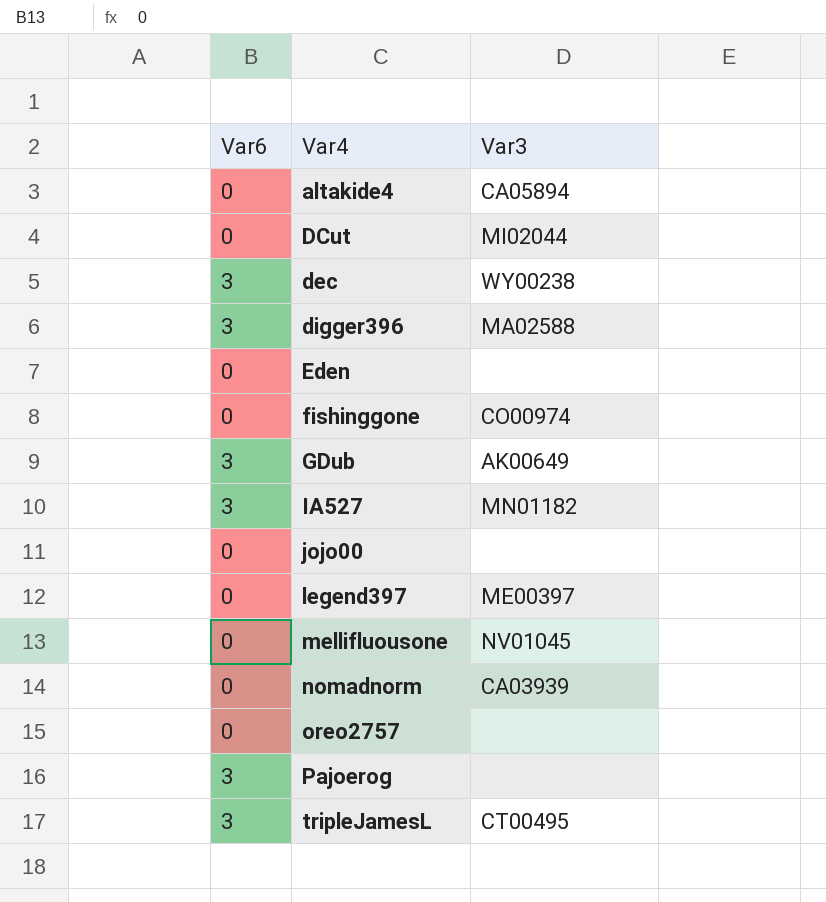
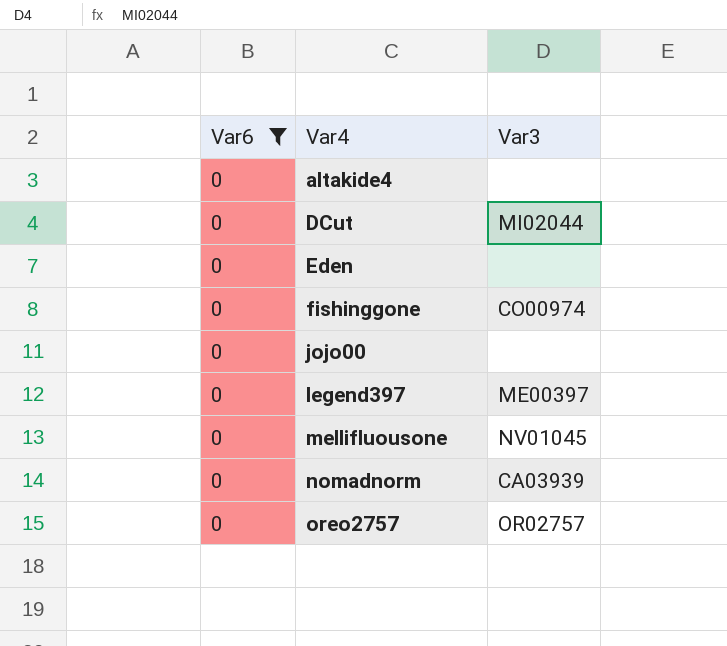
filter: none -> Var6 = 0
altakide4 | Var3: CA05894 -> none
oreo2757 | Var3: none -> OR02757

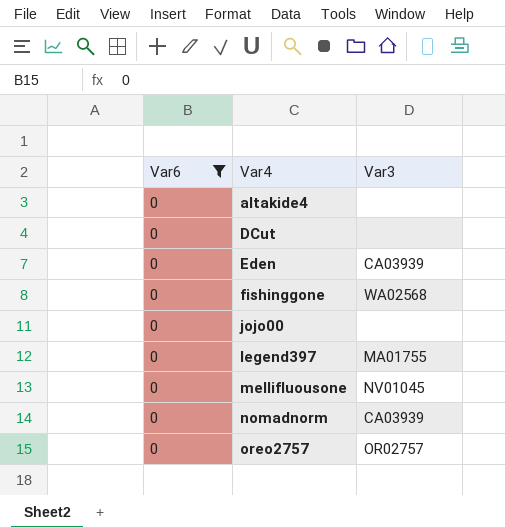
DCut | Var3: MI02044 -> none
Eden | Var3: none -> CA03939
fishinggone | Var3: CO00974 -> WA02568
legend397 | Var3: ME00397 -> MA01755

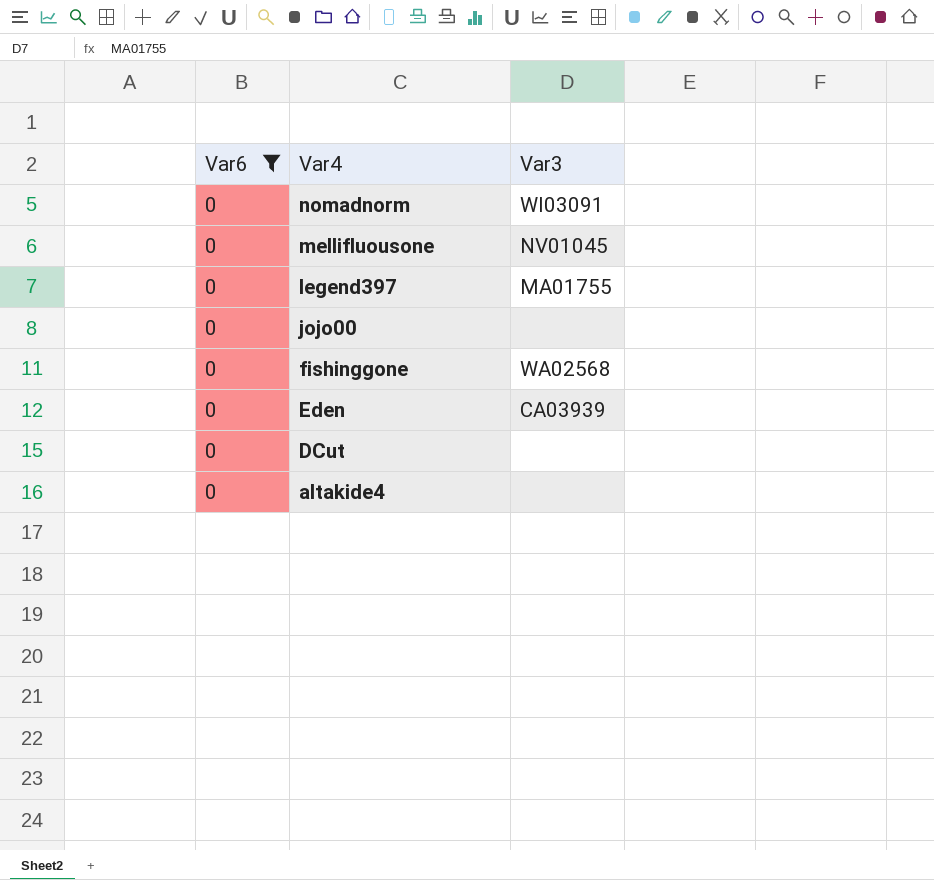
row order: Var4 ascending -> Var4 descending
row oreo2757: 0 | OR02757 -> none
nomadnorm | Var3: CA03939 -> WI03091

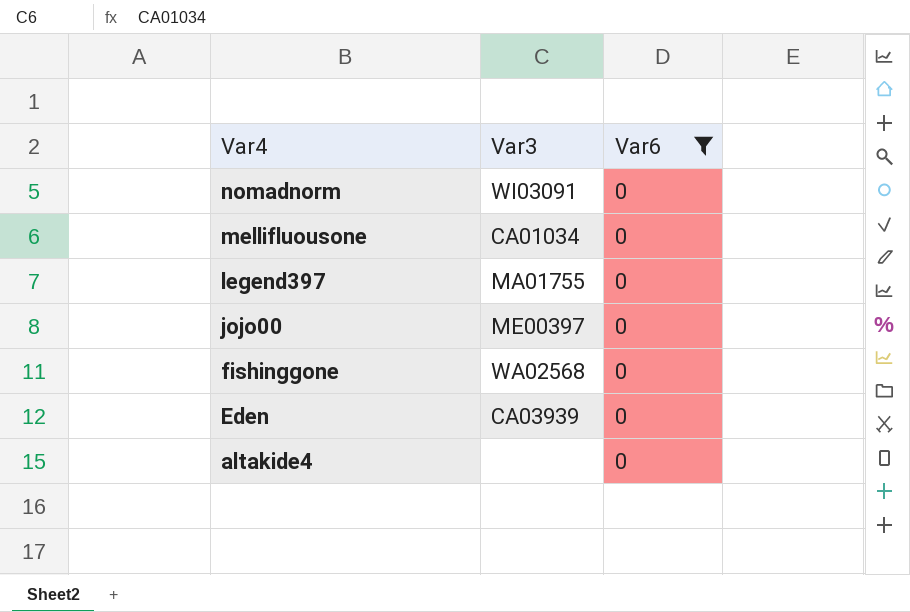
column Var6 | position: 1 -> 3
row DCut: 0 | none -> none
mellifluousone | Var3: NV01045 -> CA01034
jojo00 | Var3: none -> ME00397

